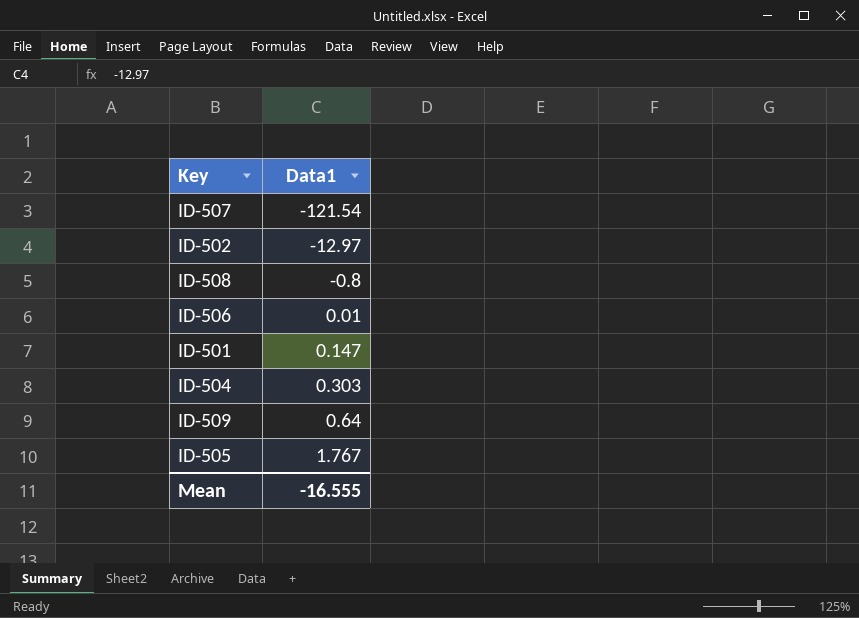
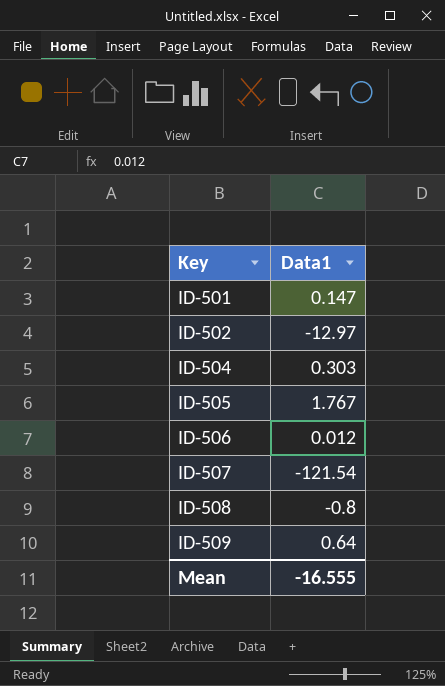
row order: Data1 ascending -> Key ascending
ID-506 | Data1: 0.01 -> 0.012

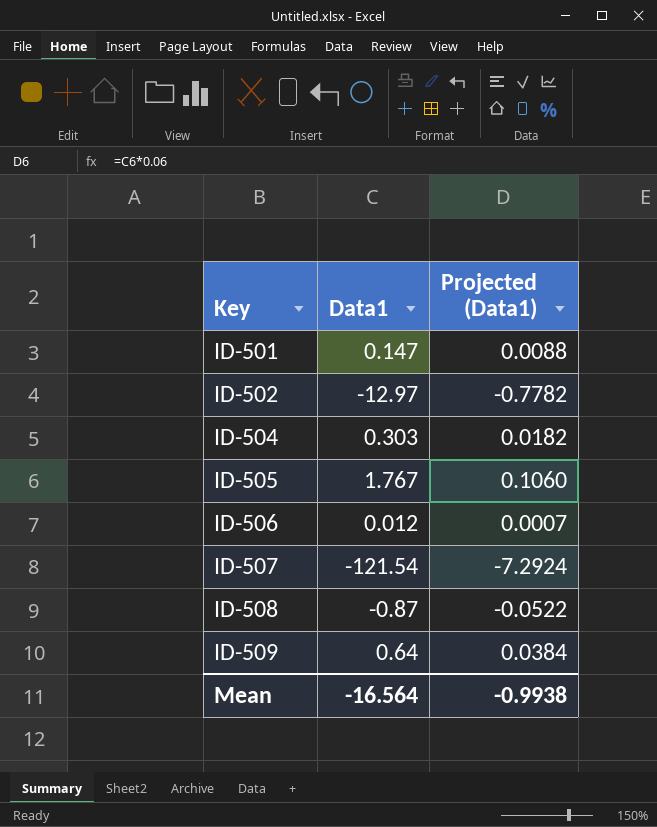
column Projected (Data1) | formula: none -> [Data1] * 0.06
ID-508 | Data1: -0.8 -> -0.87
Mean | Data1: -16.555 -> -16.564

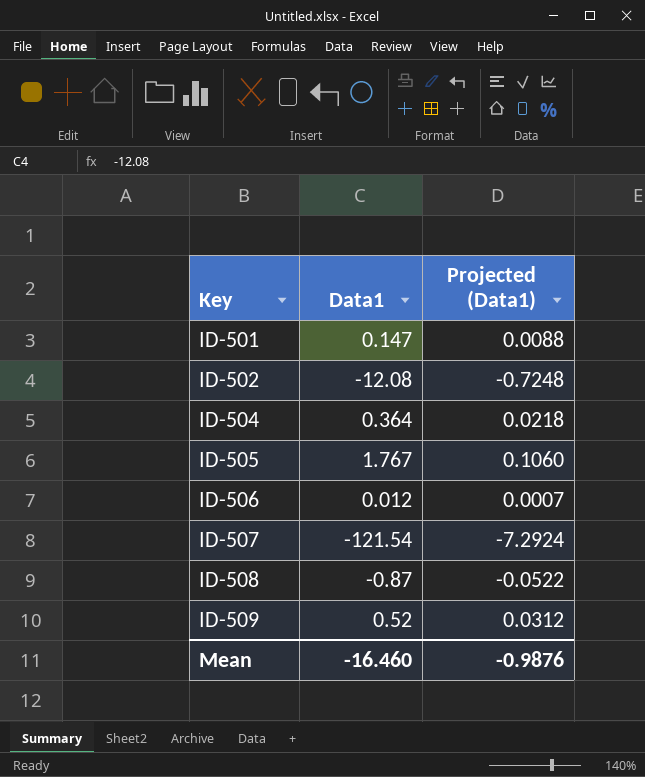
ID-502 | Data1: -12.97 -> -12.08
ID-502 | Projected (Data1): -0.7782 -> -0.7248
ID-504 | Data1: 0.303 -> 0.364
ID-504 | Projected (Data1): 0.0182 -> 0.0218
ID-509 | Data1: 0.64 -> 0.52
ID-509 | Projected (Data1): 0.0384 -> 0.0312
Mean | Data1: -16.564 -> -16.460
Mean | Projected (Data1): -0.9938 -> -0.9876

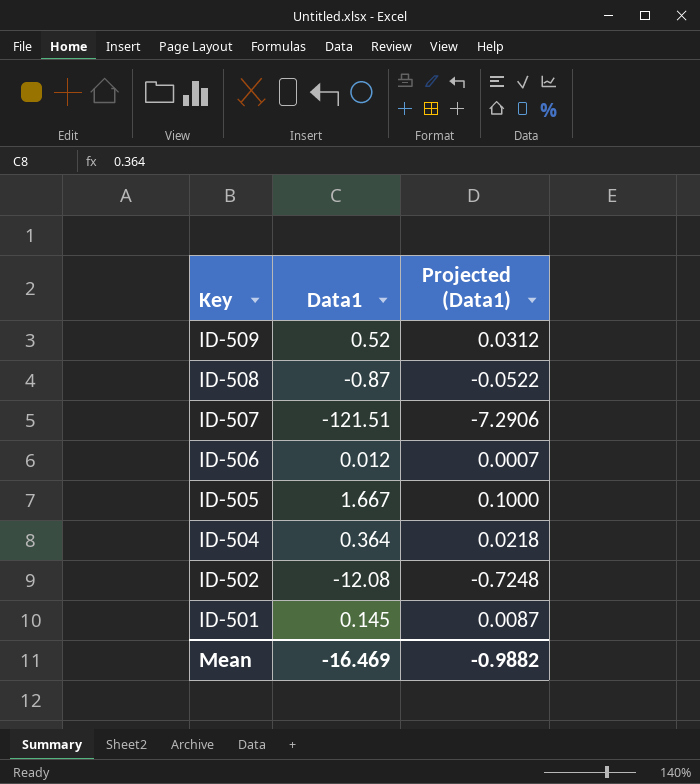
row order: Key ascending -> Key descending
ID-507 | Data1: -121.54 -> -121.51
ID-507 | Projected (Data1): -7.2924 -> -7.2906
ID-505 | Data1: 1.767 -> 1.667
ID-505 | Projected (Data1): 0.1060 -> 0.1000
ID-501 | Data1: 0.147 -> 0.145
ID-501 | Projected (Data1): 0.0088 -> 0.0087
Mean | Data1: -16.460 -> -16.469
Mean | Projected (Data1): -0.9876 -> -0.9882

